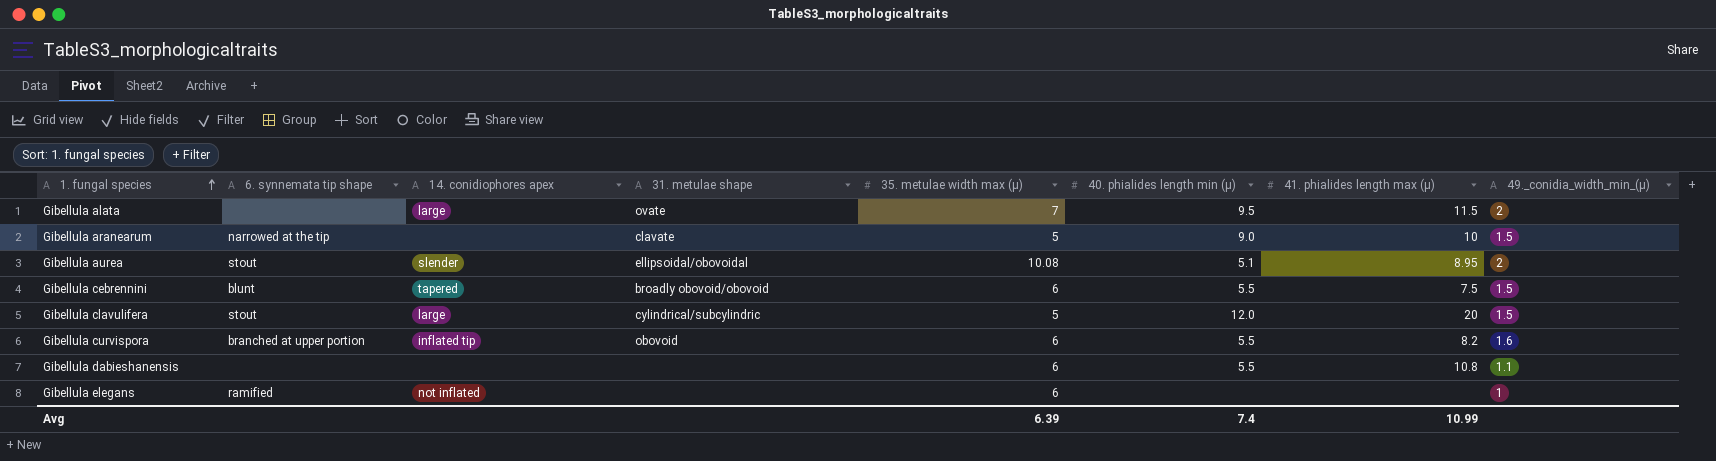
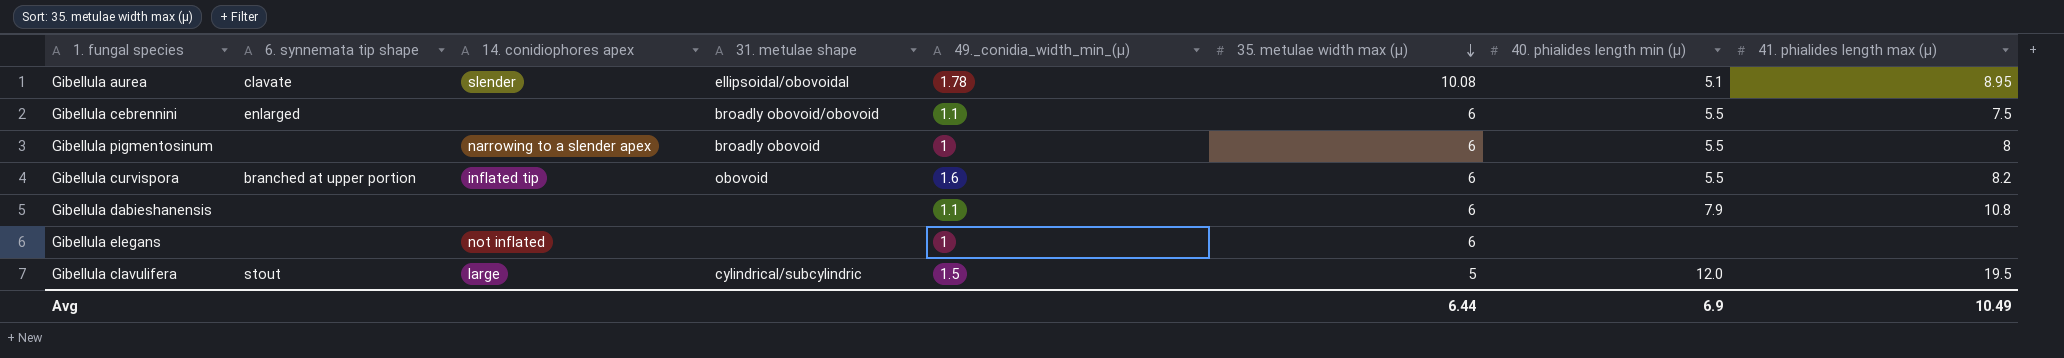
row order: 1. fungal species ascending -> 35. metulae width max (µ) descending
column 49._conidia_width_min_(µ) | position: 8 -> 5
row Gibellula alata: none | large | ovate | 7 | 9.5 | 11.5 | 2 -> none
row Gibellula aranearum: narrowed at the tip | none | clavate | 5 | 9.0 | 10 | 1.5 -> none
Gibellula aurea | 6. synnemata tip shape: stout -> clavate
Gibellula aurea | 49._conidia_width_min_(µ): 2 -> 1.78
Gibellula cebrennini | 6. synnemata tip shape: blunt -> enlarged
Gibellula cebrennini | 14. conidiophores apex: tapered -> none
Gibellula cebrennini | 49._conidia_width_min_(µ): 1.5 -> 1.1
row Gibellula pigmentosinum: none -> none | narrowing to a slender apex | broadly obovoid | 1 | 6 | 5.5 | 8
Gibellula dabieshanensis | 40. phialides length min (µ): 5.5 -> 7.9
Gibellula elegans | 6. synnemata tip shape: ramified -> none
Gibellula clavulifera | 41. phialides length max (µ): 20 -> 19.5
Avg | 35. metulae width max (µ): 6.39 -> 6.44
Avg | 40. phialides length min (µ): 7.4 -> 6.9
Avg | 41. phialides length max (µ): 10.99 -> 10.49

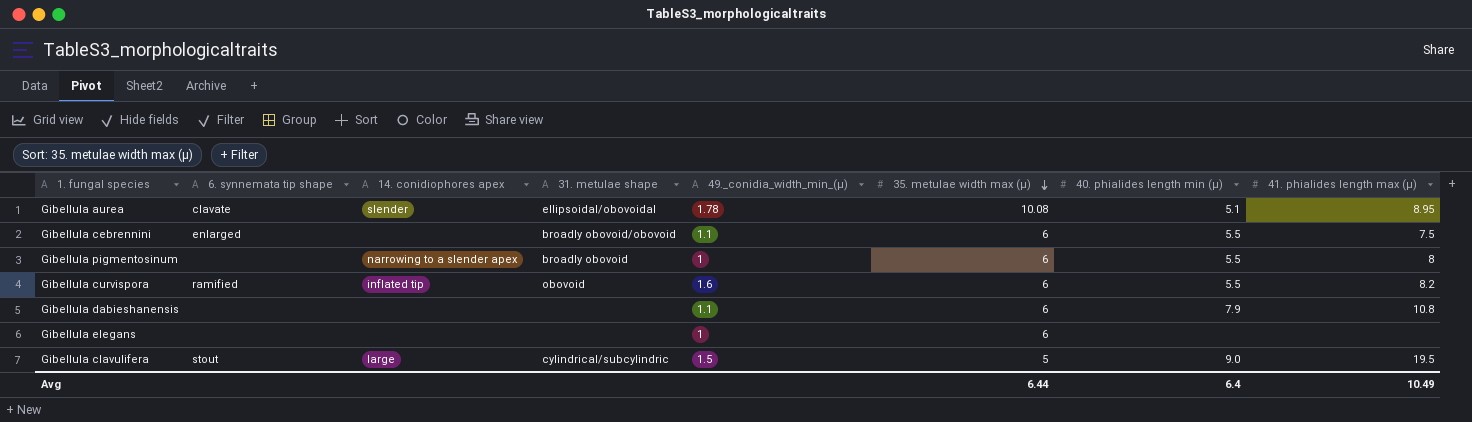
Gibellula curvispora | 6. synnemata tip shape: branched at upper portion -> ramified
Gibellula elegans | 14. conidiophores apex: not inflated -> none
Gibellula clavulifera | 40. phialides length min (µ): 12.0 -> 9.0
Avg | 40. phialides length min (µ): 6.9 -> 6.4

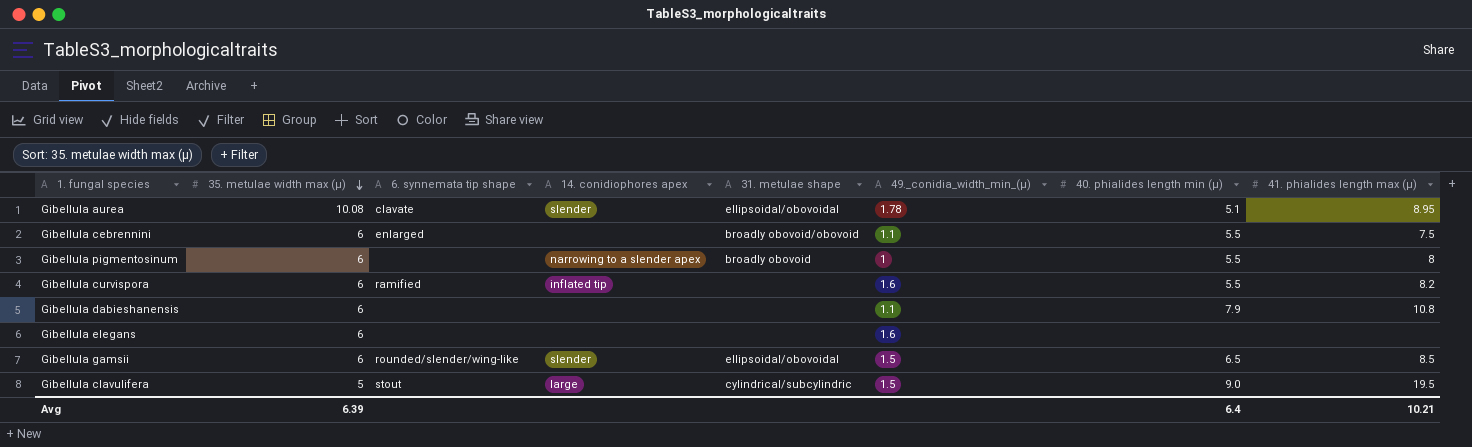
column 35. metulae width max (µ) | position: 6 -> 2
Gibellula curvispora | 31. metulae shape: obovoid -> none
Gibellula elegans | 49._conidia_width_min_(µ): 1 -> 1.6
row Gibellula gamsii: none -> 6 | rounded/slender/wing-like | slender | ellipsoidal/obovoidal | 1.5 | 6.5 | 8.5
Avg | 35. metulae width max (µ): 6.44 -> 6.39
Avg | 41. phialides length max (µ): 10.49 -> 10.21

